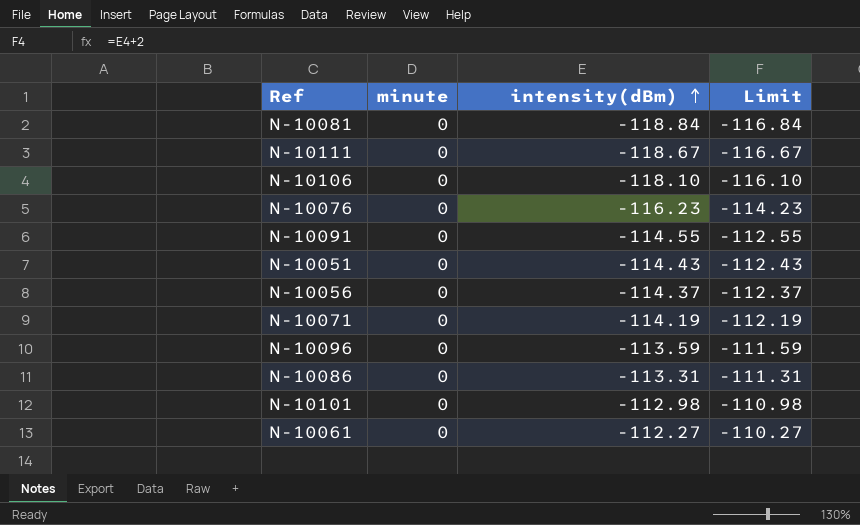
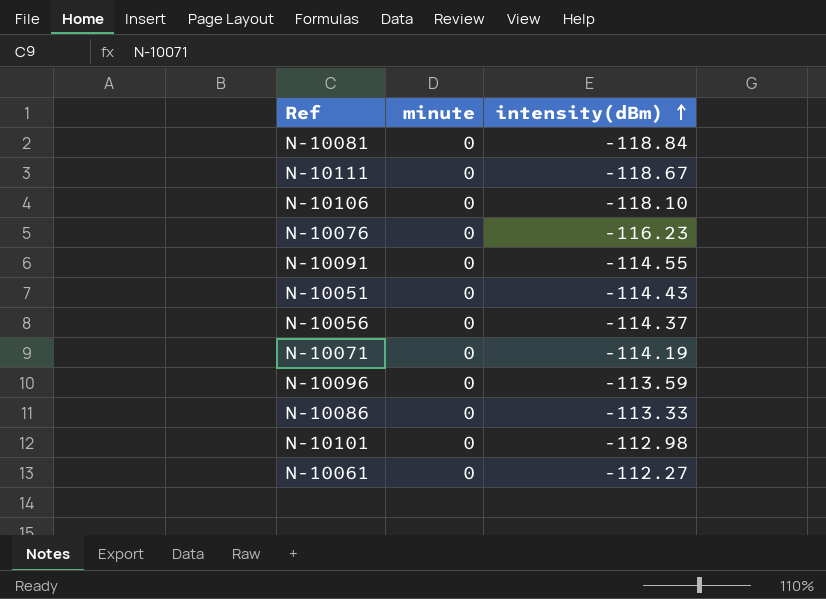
column Limit | formula: [intensity(dBm)] + 2 -> none
N-10086 | intensity(dBm): -113.31 -> -113.33

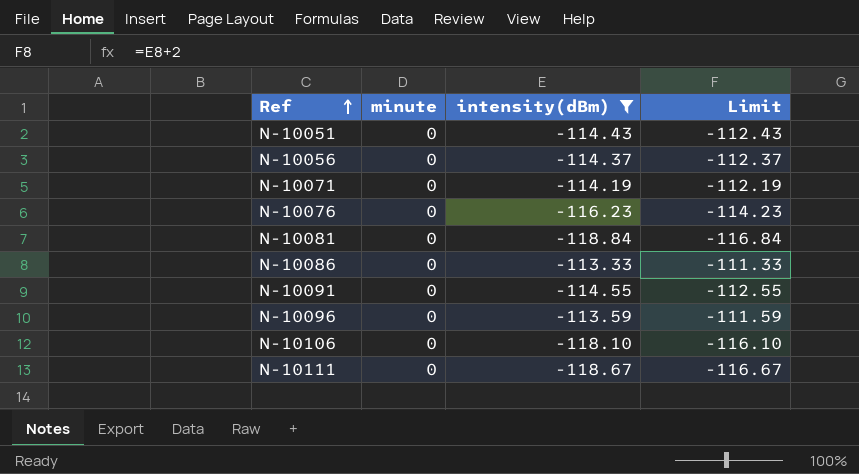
filter: none -> intensity(dBm) <= -113.33
row order: intensity(dBm) ascending -> Ref ascending
column Limit | formula: none -> [intensity(dBm)] + 2

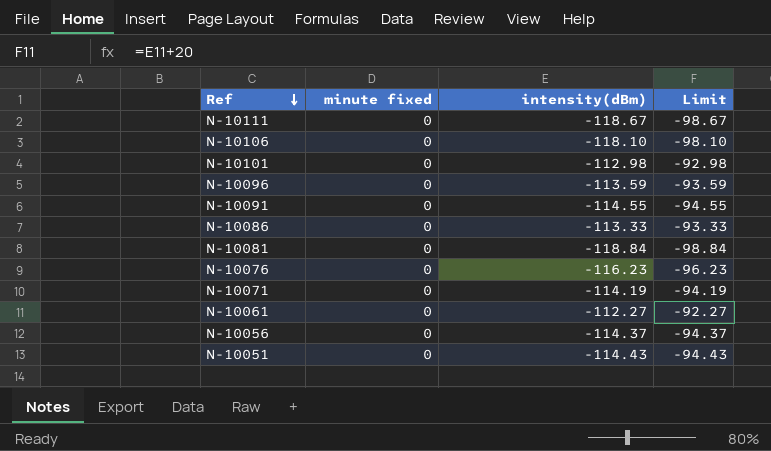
filter: intensity(dBm) <= -113.33 -> none
row order: Ref ascending -> Ref descending
column name: minute -> minute fixed
column Limit | formula: [intensity(dBm)] + 2 -> [intensity(dBm)] + 20

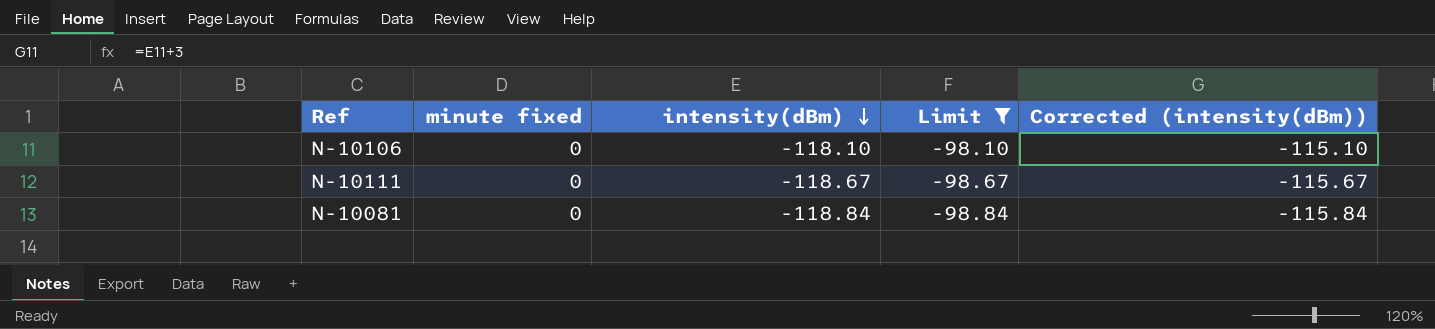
filter: none -> Limit <= -98.10
row order: Ref descending -> intensity(dBm) descending
column Corrected (intensity(dBm)) | formula: none -> [intensity(dBm)] + 3

